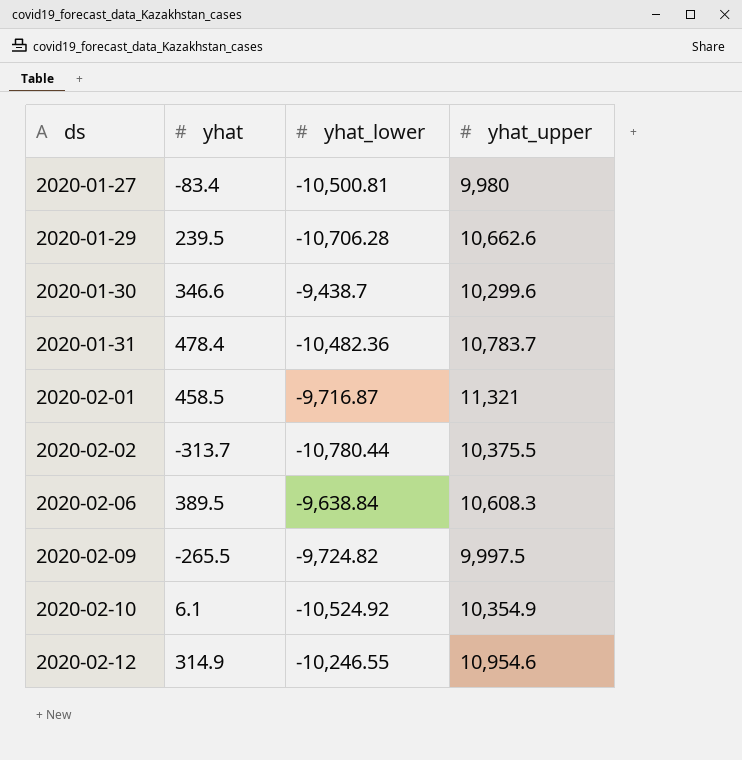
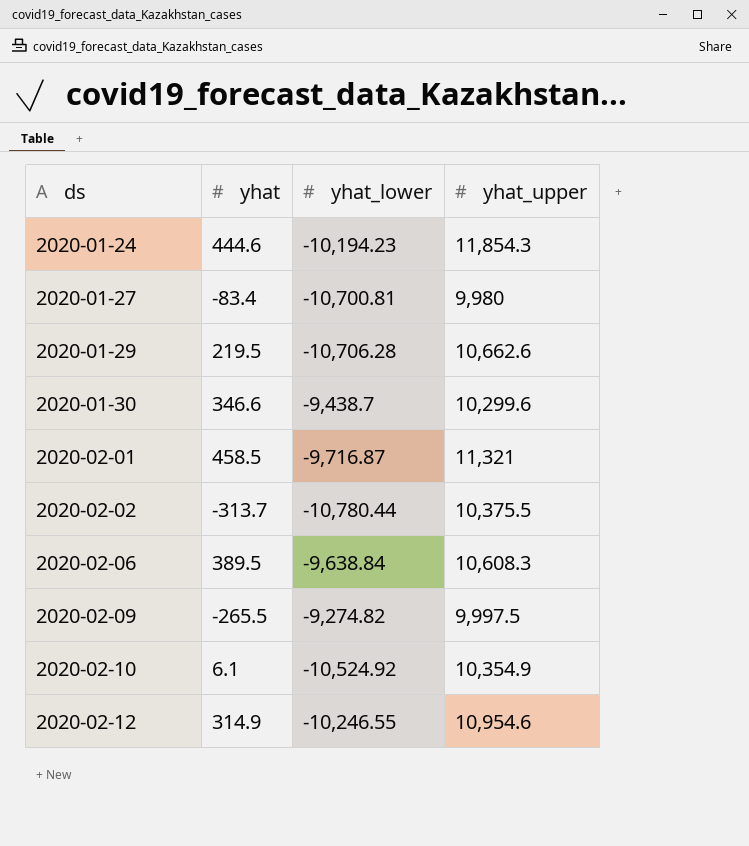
row 2020-01-31: 478.4 | -10,482.36 | 10,783.7 -> none
row 2020-01-24: none -> 444.6 | -10,194.23 | 11,854.3
2020-01-27 | yhat_lower: -10,500.81 -> -10,700.81
2020-01-29 | yhat: 239.5 -> 219.5
2020-02-09 | yhat_lower: -9,724.82 -> -9,274.82

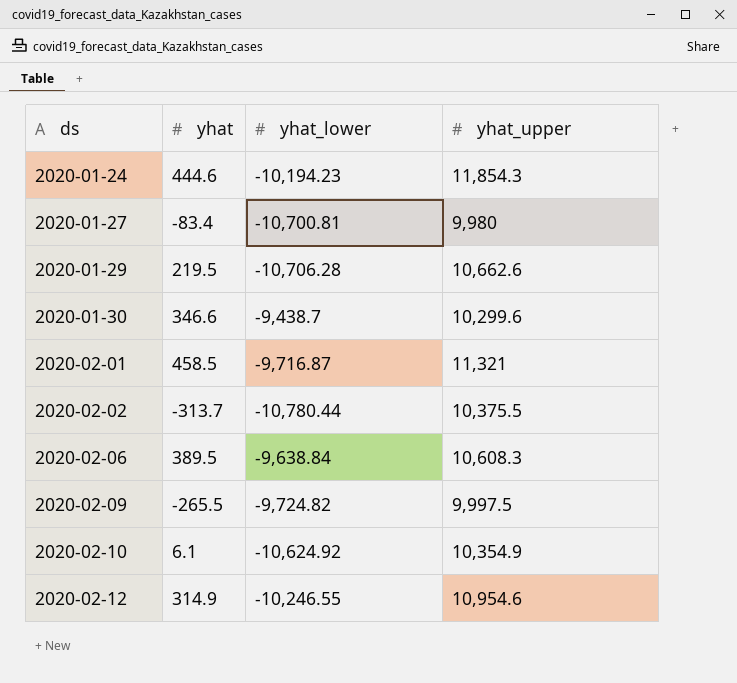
2020-02-09 | yhat_lower: -9,274.82 -> -9,724.82
2020-02-10 | yhat_lower: -10,524.92 -> -10,624.92

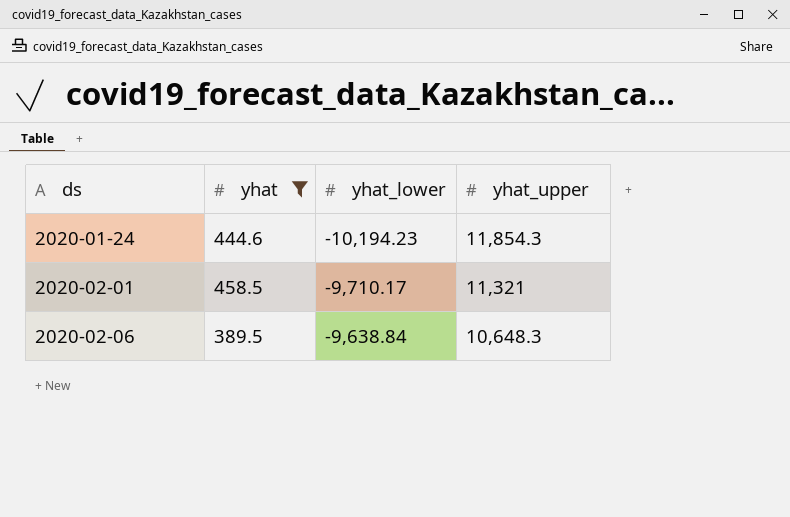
filter: none -> yhat >= 389.5
2020-02-01 | yhat_lower: -9,716.87 -> -9,710.17
2020-02-06 | yhat_upper: 10,608.3 -> 10,648.3

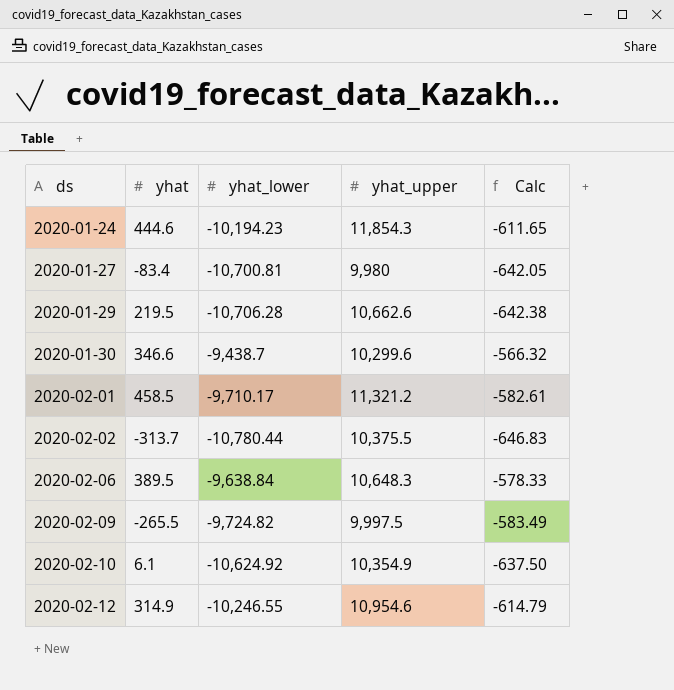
filter: yhat >= 389.5 -> none
column Calc | formula: none -> [yhat_lower] * 0.06
2020-02-01 | yhat_upper: 11,321 -> 11,321.2

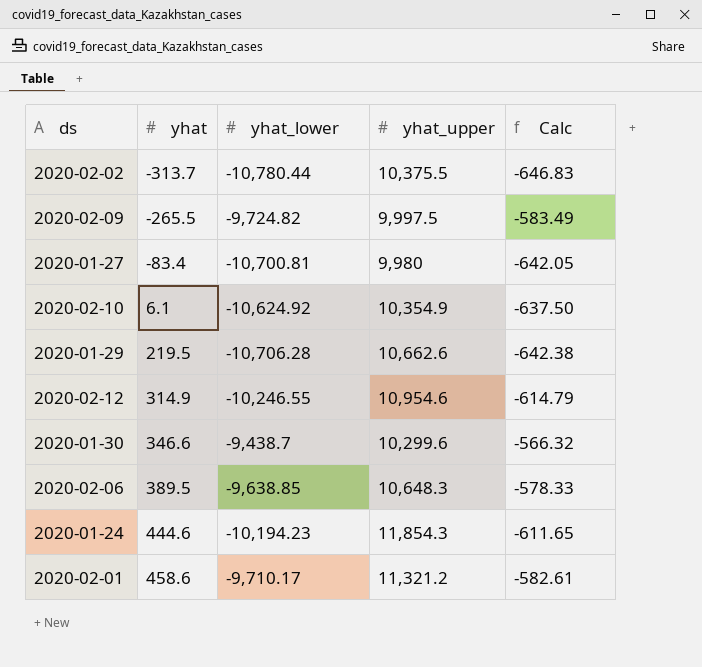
row order: ds ascending -> yhat ascending
2020-02-06 | yhat_lower: -9,638.84 -> -9,638.85
2020-02-01 | yhat: 458.5 -> 458.6

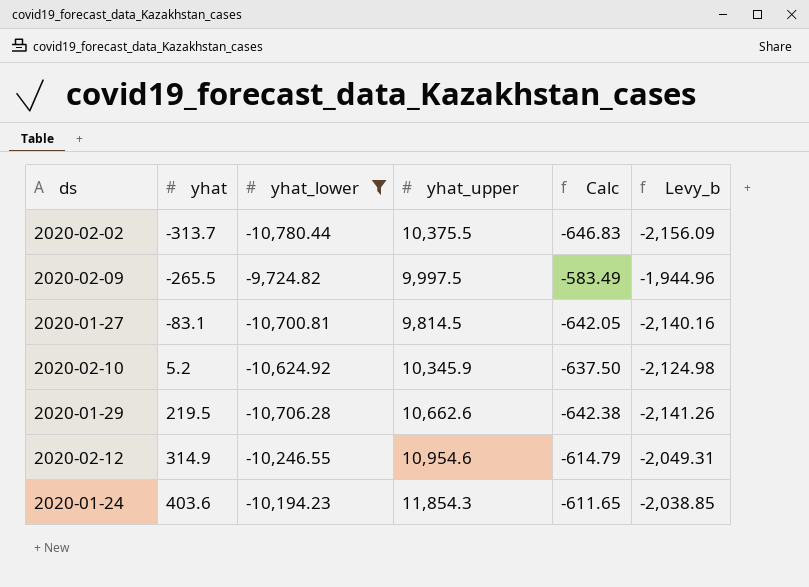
filter: none -> yhat_lower <= -9,724.82
column Levy_b | formula: none -> [yhat_lower] * 0.2
2020-01-27 | yhat: -83.4 -> -83.1
2020-01-27 | yhat_upper: 9,980 -> 9,814.5
2020-02-10 | yhat: 6.1 -> 5.2
2020-02-10 | yhat_upper: 10,354.9 -> 10,345.9
2020-01-24 | yhat: 444.6 -> 403.6

